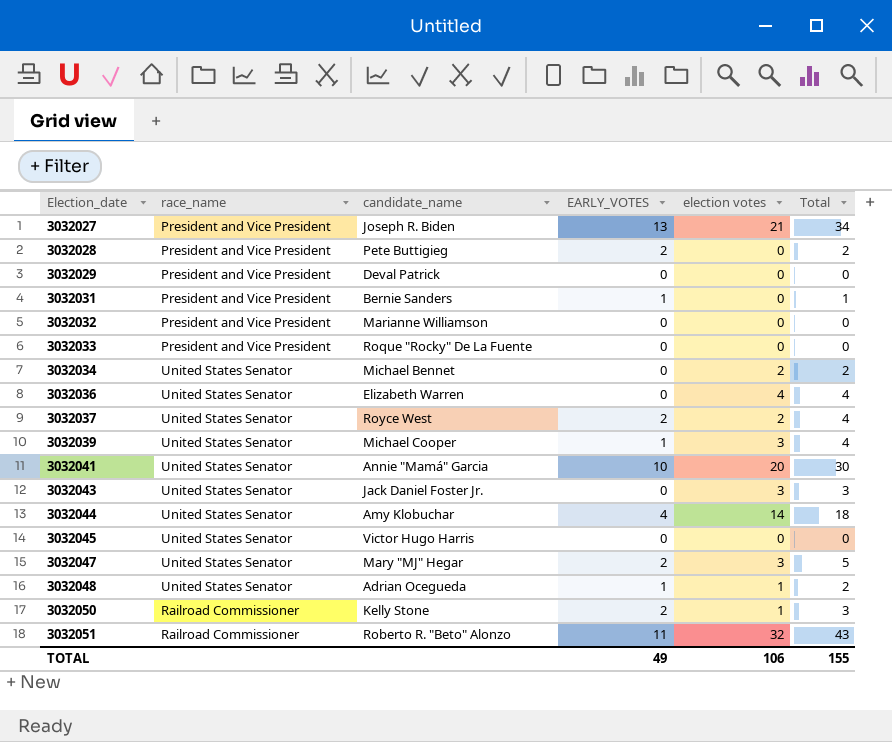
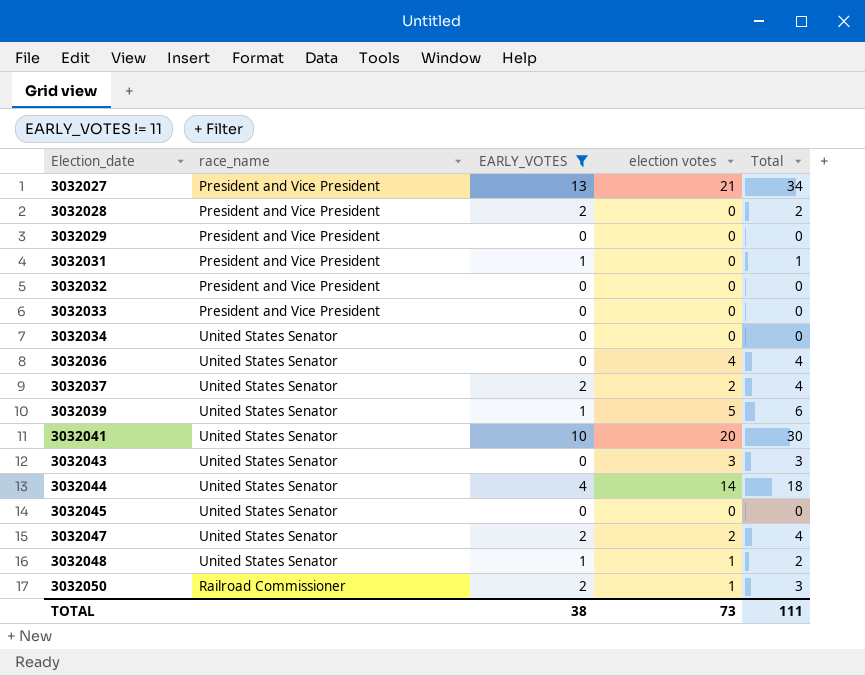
filter: none -> EARLY_VOTES != 11
column candidate_name | position: 3 -> none
3032034 | election votes: 2 -> 0
3032034 | Total: 2 -> 0
3032039 | election votes: 3 -> 5
3032039 | Total: 4 -> 6
3032047 | election votes: 3 -> 2
3032047 | Total: 5 -> 4
TOTAL | EARLY_VOTES: 49 -> 38
TOTAL | election votes: 106 -> 73
TOTAL | Total: 155 -> 111

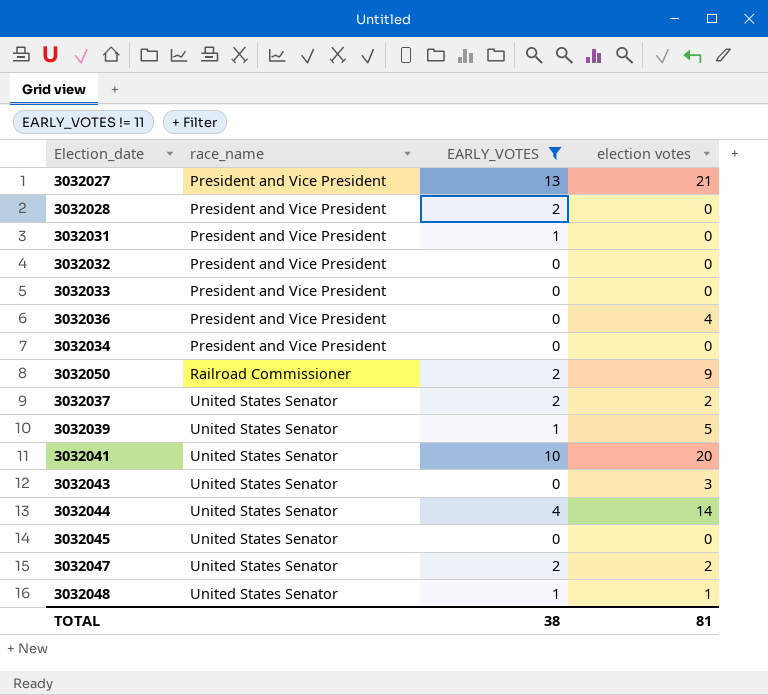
row order: Election_date ascending -> race_name ascending
column Total | formula: [EARLY_VOTES] + [election votes] -> none
row 3032029: President and Vice President | 0 | 0 | 0 -> none
3032036 | race_name: United States Senator -> President and Vice President
3032034 | race_name: United States Senator -> President and Vice President
3032050 | election votes: 1 -> 9
TOTAL | election votes: 73 -> 81

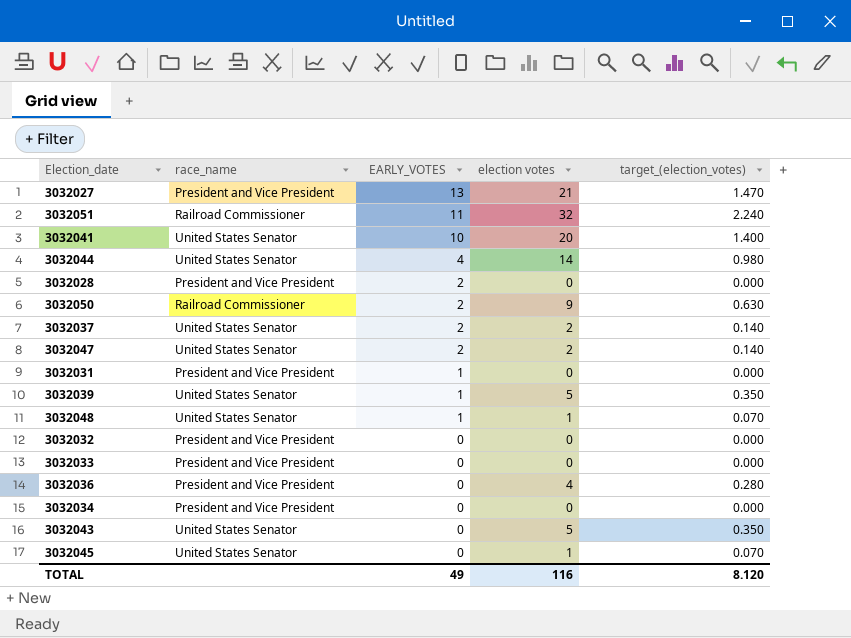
filter: EARLY_VOTES != 11 -> none
row order: race_name ascending -> EARLY_VOTES descending
column target_(election_votes) | formula: none -> [election votes] * 0.07
3032043 | election votes: 3 -> 5
3032045 | election votes: 0 -> 1
TOTAL | EARLY_VOTES: 38 -> 49
TOTAL | election votes: 81 -> 116

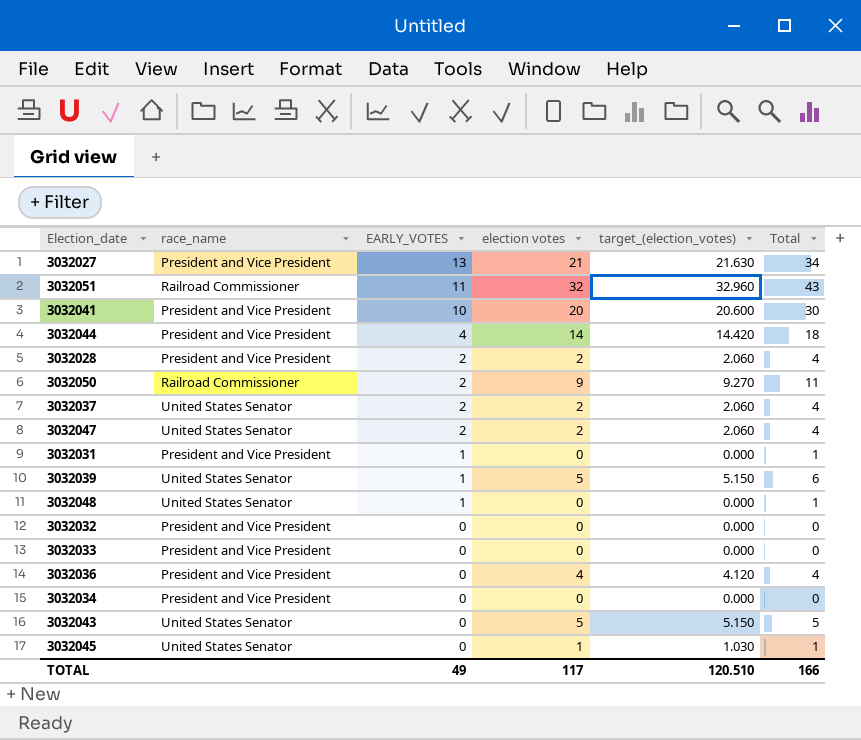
column target_(election_votes) | formula: [election votes] * 0.07 -> [election votes] * 1.03
column Total | formula: none -> [EARLY_VOTES] + [election votes]
3032041 | race_name: United States Senator -> President and Vice President
3032044 | race_name: United States Senator -> President and Vice President
3032028 | election votes: 0 -> 2
3032048 | election votes: 1 -> 0
TOTAL | election votes: 116 -> 117
TOTAL | target_(election_votes): 8.120 -> 120.510

